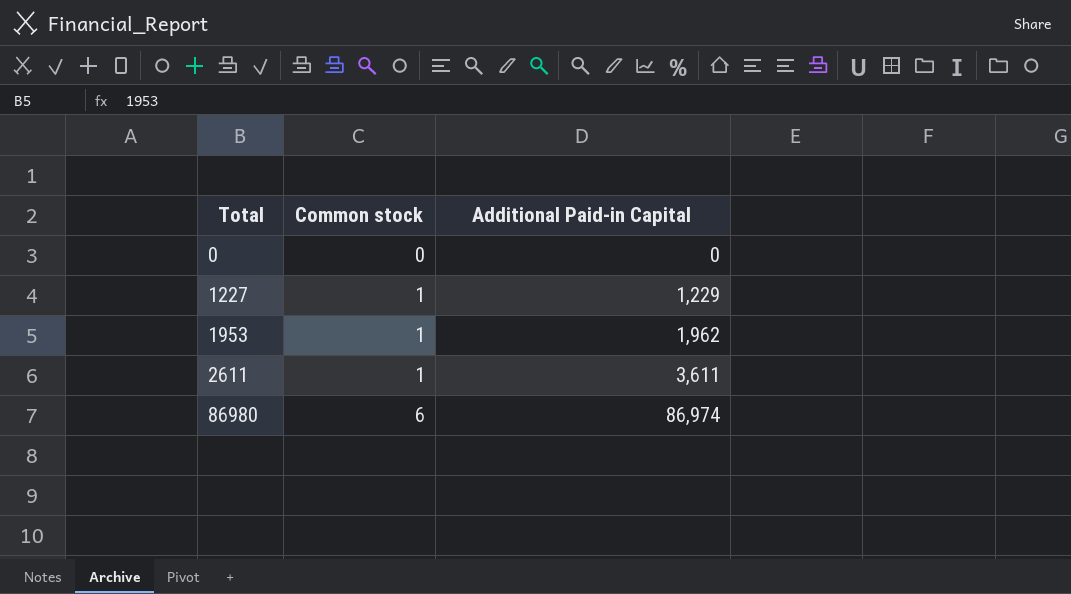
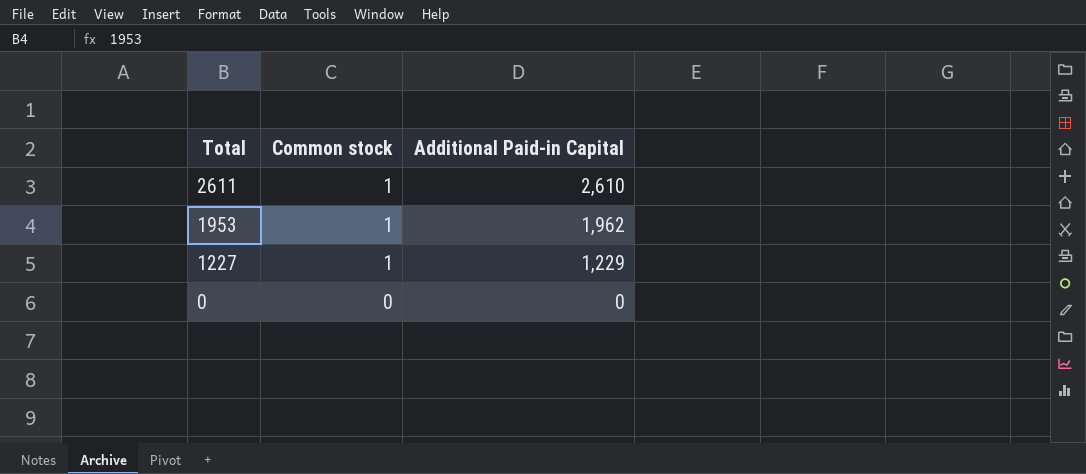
row order: Total ascending -> Total descending
row 86980: 6 | 86,974 -> none
2611 | Additional Paid-in Capital: 3,611 -> 2,610

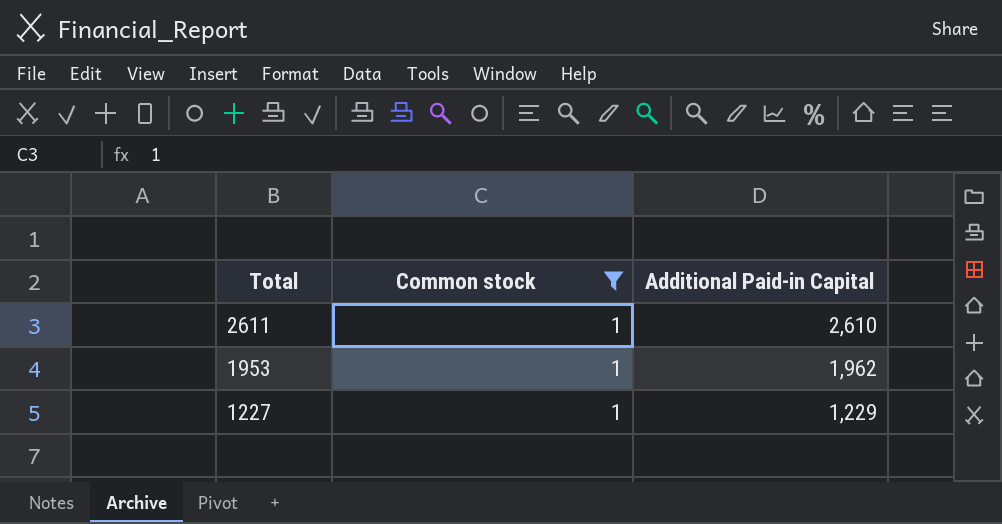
filter: none -> Common stock = 1

